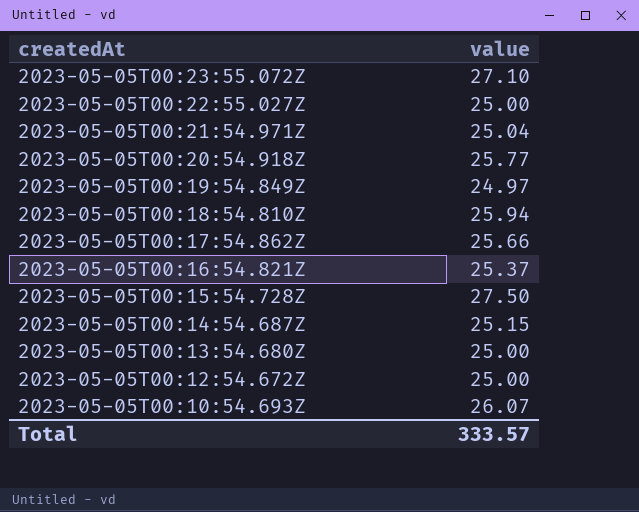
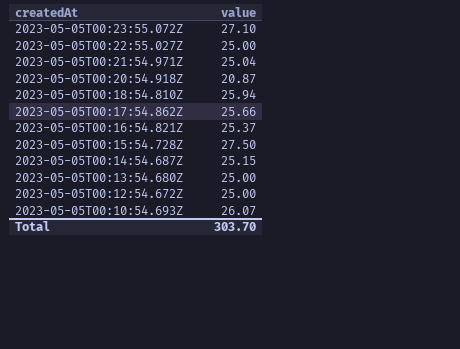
row 2023-05-05T00:19:54.849Z: 24.97 -> none
2023-05-05T00:20:54.918Z | value: 25.77 -> 20.87
Total | value: 333.57 -> 303.70

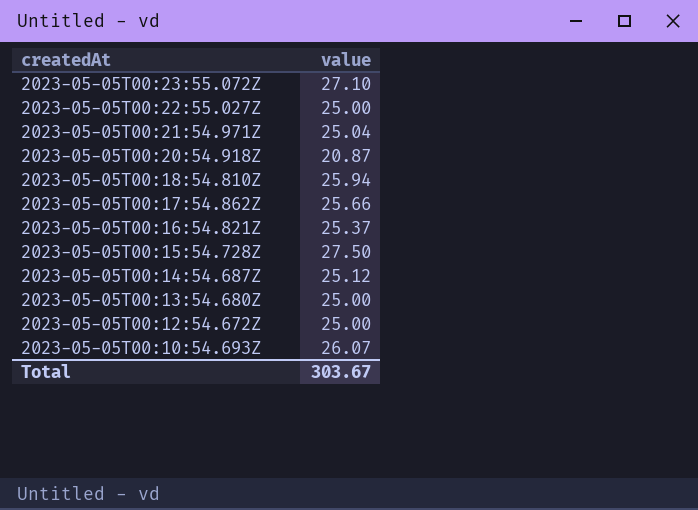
2023-05-05T00:14:54.687Z | value: 25.15 -> 25.12
Total | value: 303.70 -> 303.67

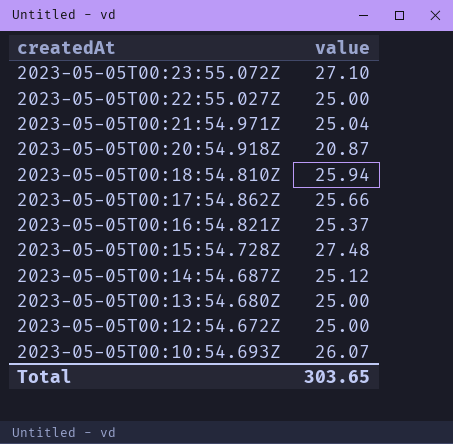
2023-05-05T00:15:54.728Z | value: 27.50 -> 27.48
Total | value: 303.67 -> 303.65

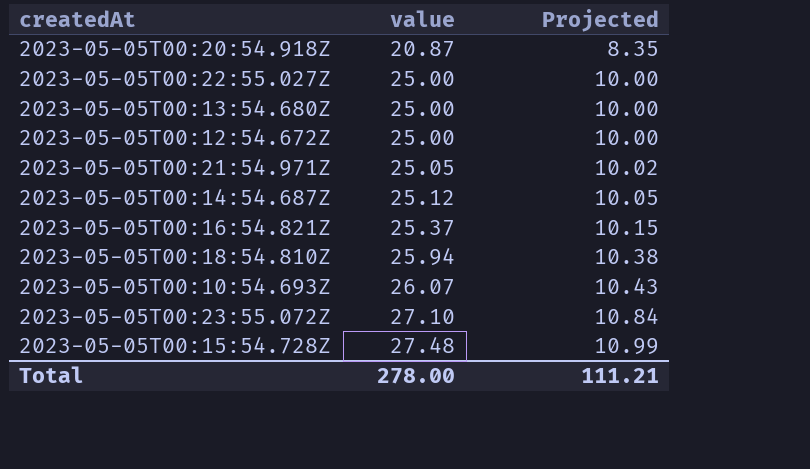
row order: createdAt descending -> value ascending
column Projected | formula: none -> [value] * 0.4
row 2023-05-05T00:17:54.862Z: 25.66 -> none
2023-05-05T00:21:54.971Z | value: 25.04 -> 25.05
Total | value: 303.65 -> 278.00

